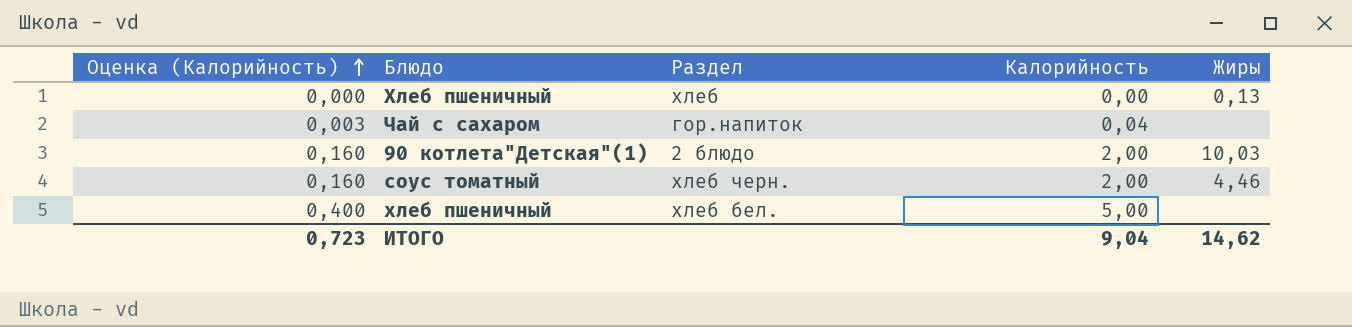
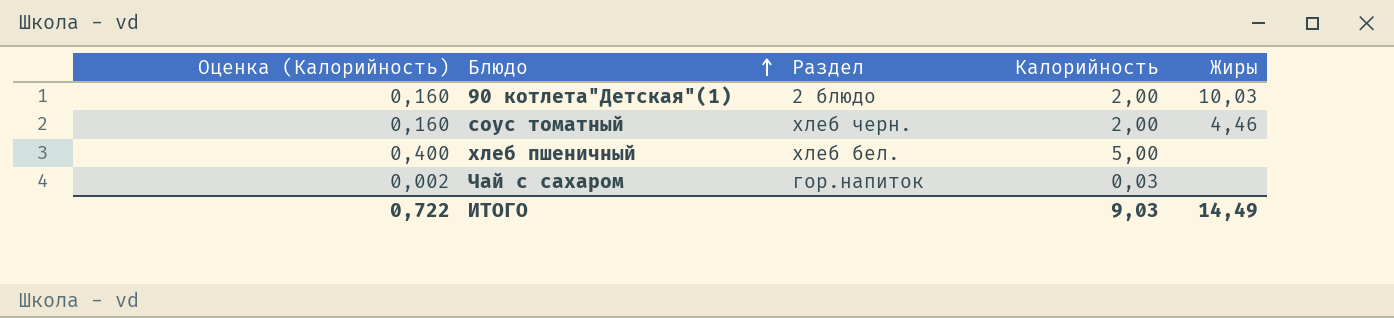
row order: Оценка (Калорийность) ascending -> Блюдо ascending
row Хлеб пшеничный: 0,000 | хлеб | 0,00 | 0,13 -> none
Чай с сахаром | Оценка (Калорийность): 0,003 -> 0,002
Чай с сахаром | Калорийность: 0,04 -> 0,03
ИТОГО | Оценка (Калорийность): 0,723 -> 0,722
ИТОГО | Калорийность: 9,04 -> 9,03
ИТОГО | Жиры: 14,62 -> 14,49

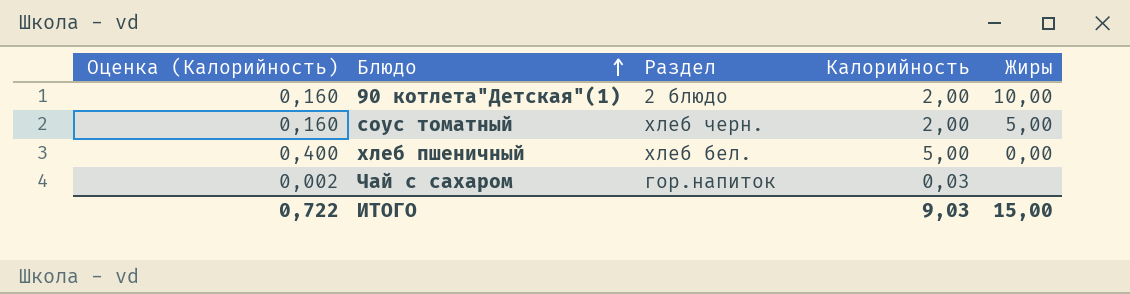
90 котлета"Детская"(1) | Жиры: 10,03 -> 10,00
соус томатный | Жиры: 4,46 -> 5,00
хлеб пшеничный | Жиры: none -> 0,00
ИТОГО | Жиры: 14,49 -> 15,00

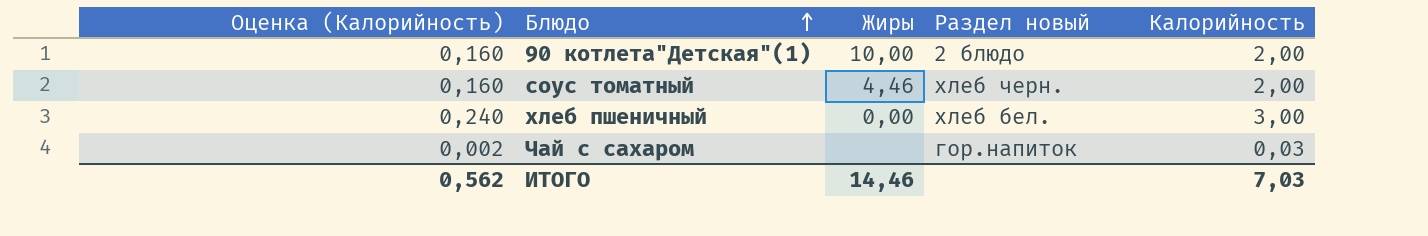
column Жиры | position: 5 -> 3
column name: Раздел -> Раздел новый
соус томатный | Жиры: 5,00 -> 4,46
хлеб пшеничный | Оценка (Калорийность): 0,400 -> 0,240
хлеб пшеничный | Калорийность: 5,00 -> 3,00
ИТОГО | Оценка (Калорийность): 0,722 -> 0,562
ИТОГО | Жиры: 15,00 -> 14,46
ИТОГО | Калорийность: 9,03 -> 7,03

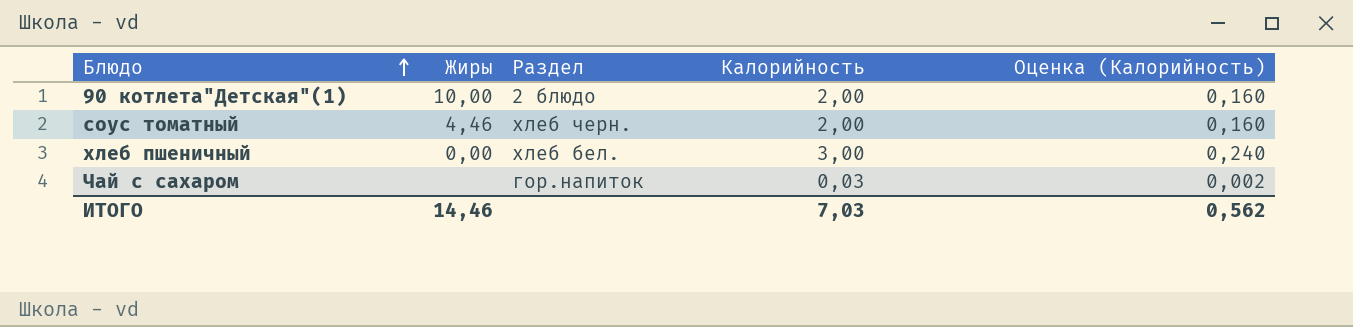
column name: Раздел новый -> Раздел
column Оценка (Калорийность) | position: 1 -> 5

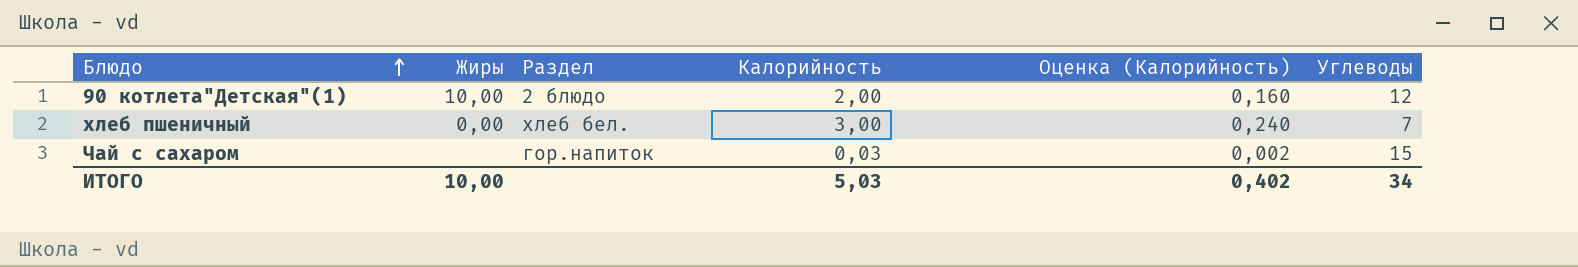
column Углеводы | position: none -> 6
row соус томатный: 4,46 | хлеб черн. | 2,00 | 0,160 -> none
ИТОГО | Жиры: 14,46 -> 10,00
ИТОГО | Калорийность: 7,03 -> 5,03
ИТОГО | Оценка (Калорийность): 0,562 -> 0,402

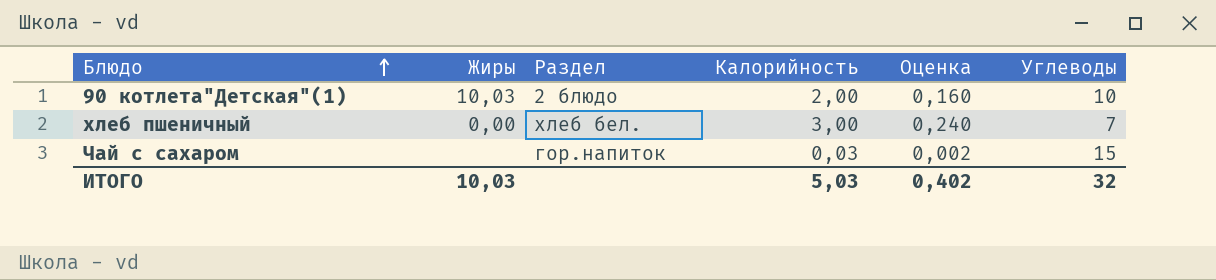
column name: Оценка (Калорийность) -> Оценка
90 котлета"Детская"(1) | Жиры: 10,00 -> 10,03
90 котлета"Детская"(1) | Углеводы: 12 -> 10
ИТОГО | Жиры: 10,00 -> 10,03
ИТОГО | Углеводы: 34 -> 32

